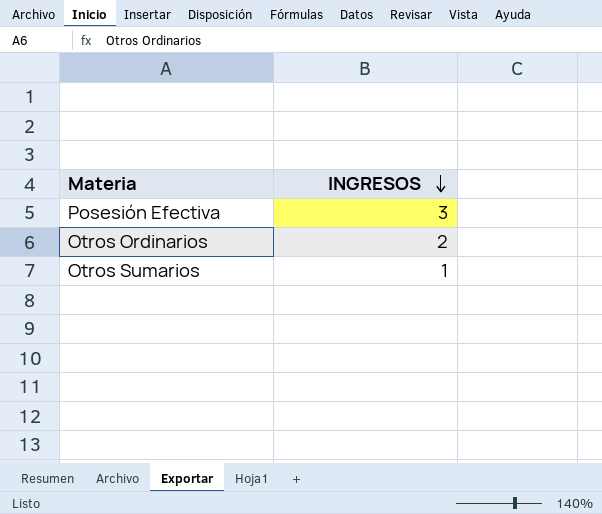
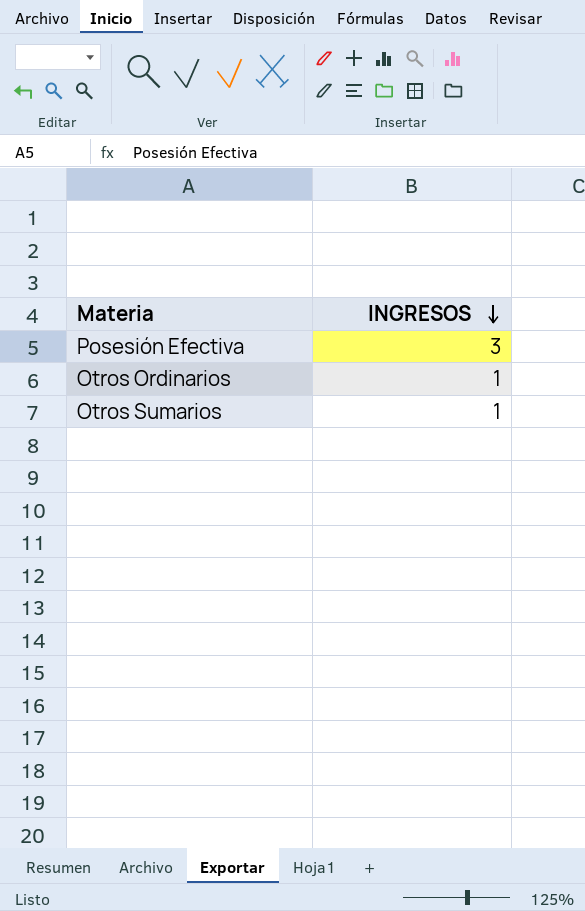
Otros Ordinarios | INGRESOS: 2 -> 1

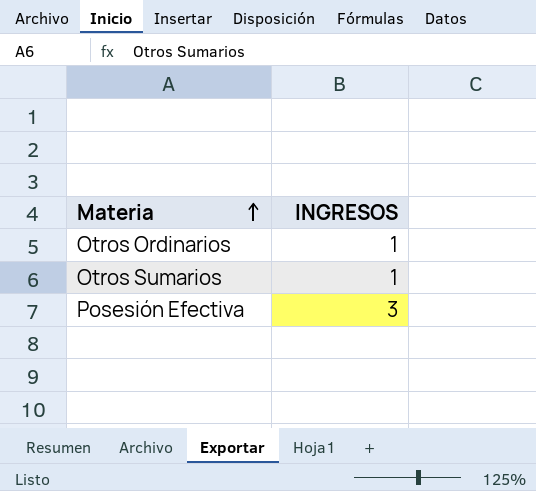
row order: INGRESOS descending -> Materia ascending

